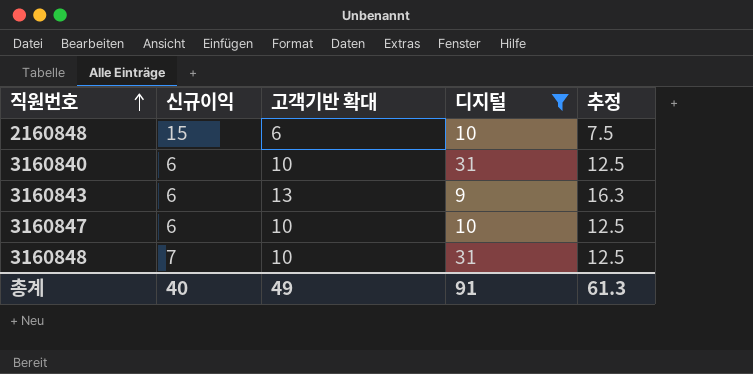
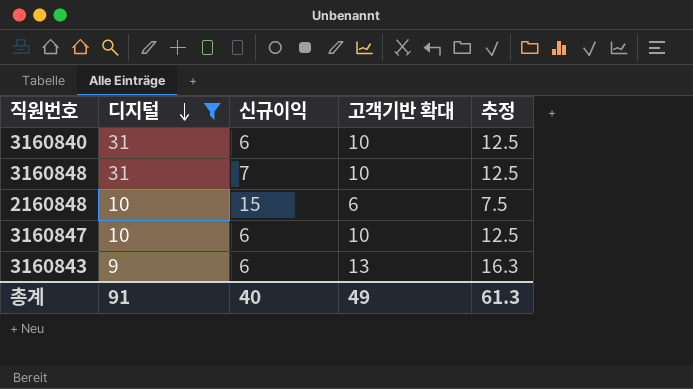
row order: 직원번호 ascending -> 디지털 descending
column 디지털 | position: 4 -> 2

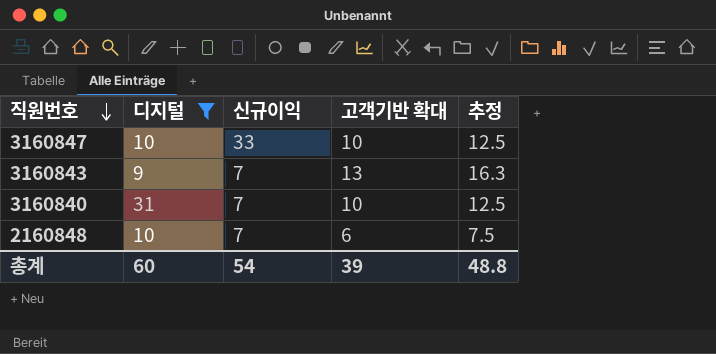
row order: 디지털 descending -> 직원번호 descending
row 3160848: 31 | 7 | 10 | 12.5 -> none
3160847 | 신규이익: 6 -> 33
3160843 | 신규이익: 6 -> 7
3160840 | 신규이익: 6 -> 7
2160848 | 신규이익: 15 -> 7
총계 | 디지털: 91 -> 60
총계 | 신규이익: 40 -> 54
총계 | 고객기반 확대: 49 -> 39
총계 | 추정: 61.3 -> 48.8

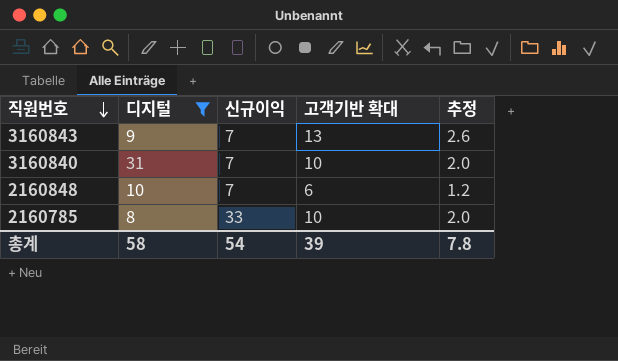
column 추정 | formula: [고객기반 확대] * 1.25 -> [고객기반 확대] * 0.2
row 3160847: 10 | 33 | 10 | 12.5 -> none
row 2160785: none -> 8 | 33 | 10 | 2.0
총계 | 디지털: 60 -> 58
총계 | 추정: 48.8 -> 7.8

